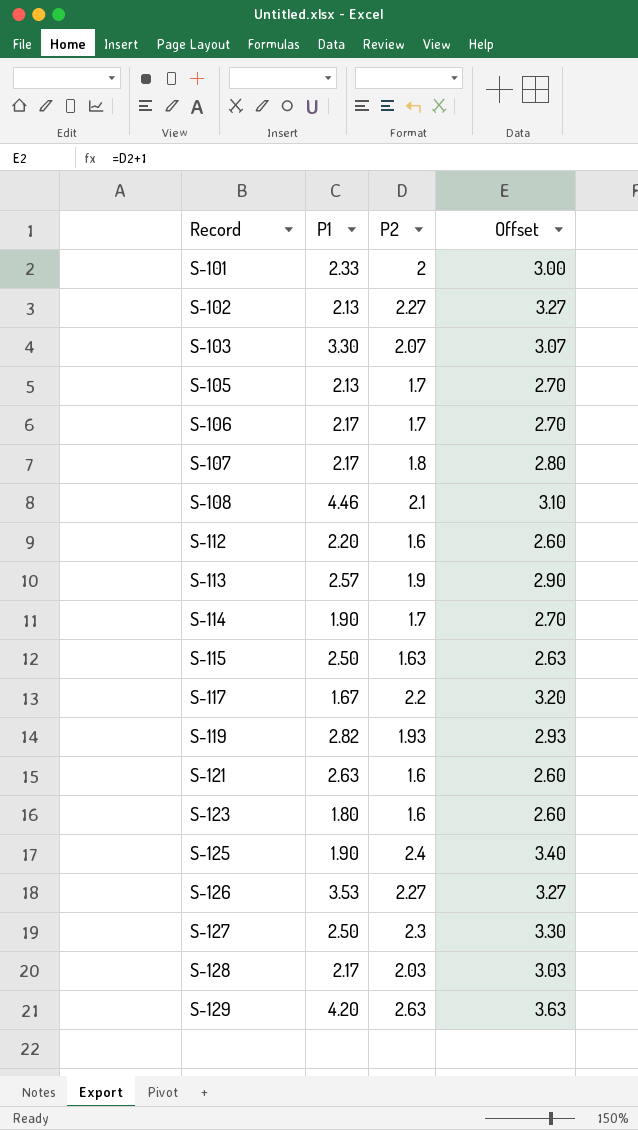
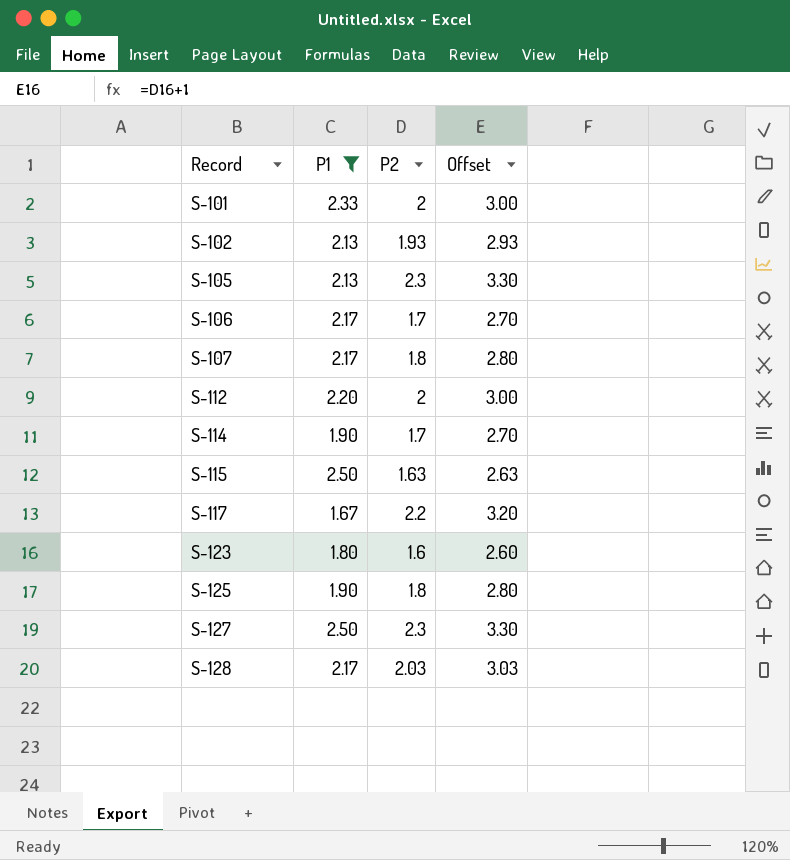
filter: none -> P1 <= 2.50
S-102 | P2: 2.27 -> 1.93
S-102 | Offset: 3.27 -> 2.93
S-105 | P2: 1.7 -> 2.3
S-105 | Offset: 2.70 -> 3.30
S-112 | P2: 1.6 -> 2
S-112 | Offset: 2.60 -> 3.00
S-125 | P2: 2.4 -> 1.8
S-125 | Offset: 3.40 -> 2.80

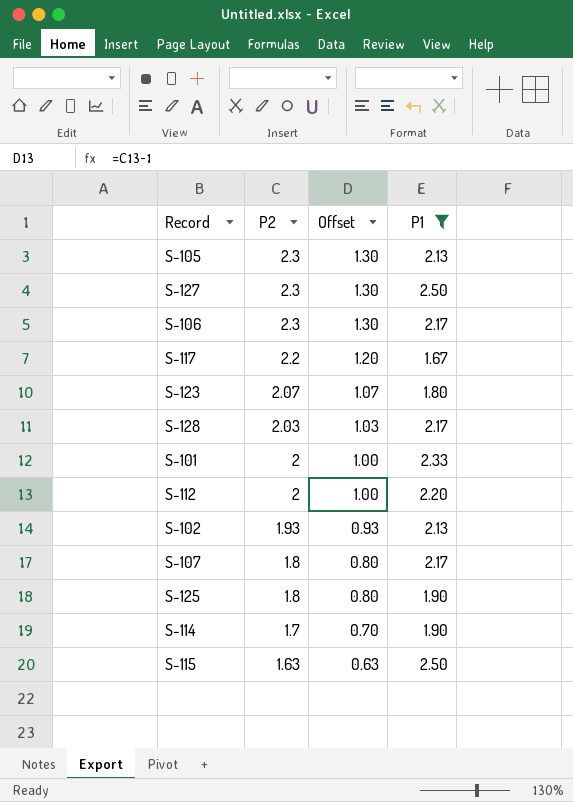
row order: Record ascending -> P2 descending
column Offset | formula: [P2] + 1 -> [P2] - 1
column P1 | position: 2 -> 4
S-106 | P2: 1.7 -> 2.3
S-123 | P2: 1.6 -> 2.07

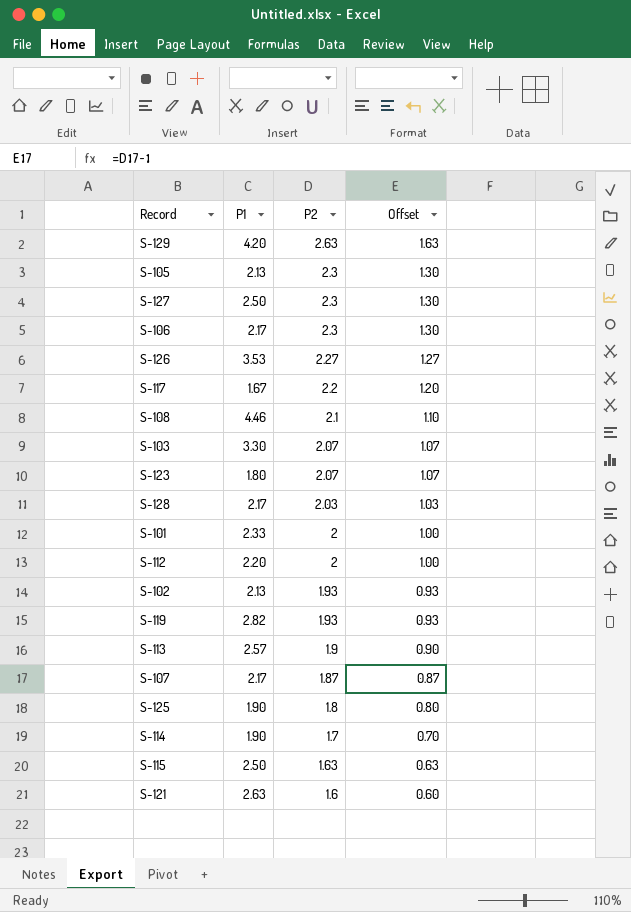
filter: P1 <= 2.50 -> none
column P1 | position: 4 -> 2
S-107 | P2: 1.8 -> 1.87
S-107 | Offset: 0.80 -> 0.87

